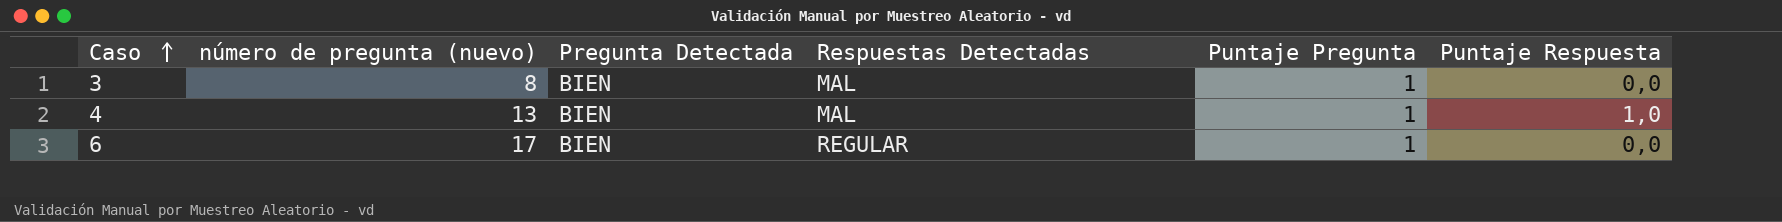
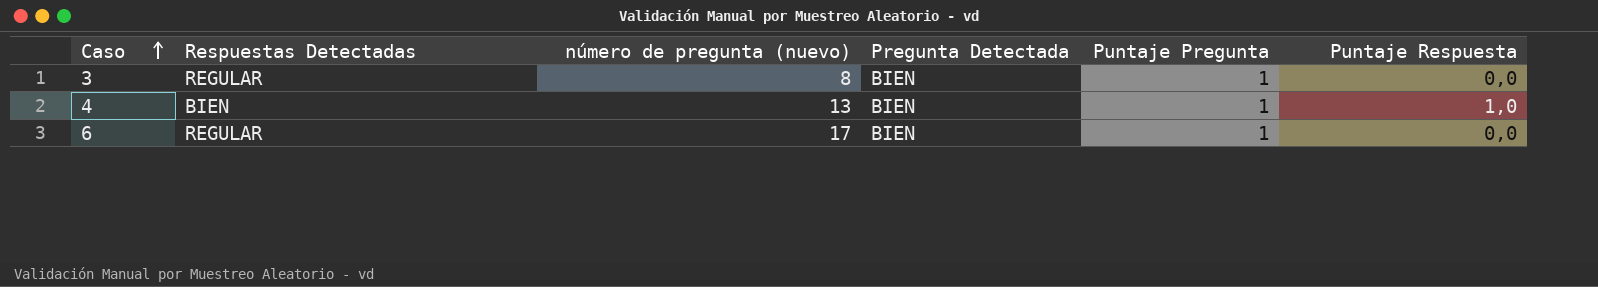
column Respuestas Detectadas | position: 4 -> 2
3 | Respuestas Detectadas: MAL -> REGULAR
4 | Respuestas Detectadas: MAL -> BIEN

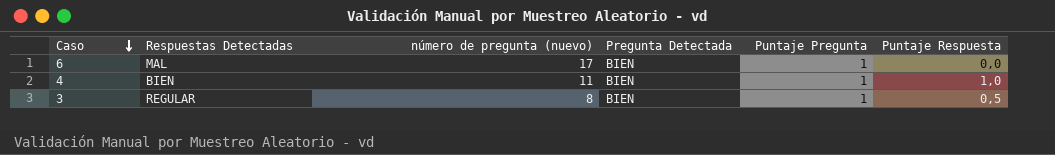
row order: Caso ascending -> Caso descending
6 | Respuestas Detectadas: REGULAR -> MAL
4 | número de pregunta (nuevo): 13 -> 11
3 | Puntaje Respuesta: 0,0 -> 0,5

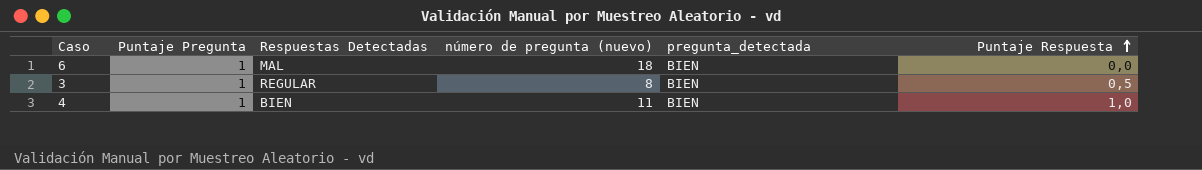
row order: Caso descending -> Puntaje Respuesta ascending
column Puntaje Pregunta | position: 5 -> 2
column name: Pregunta Detectada -> pregunta_detectada
6 | número de pregunta (nuevo): 17 -> 18

